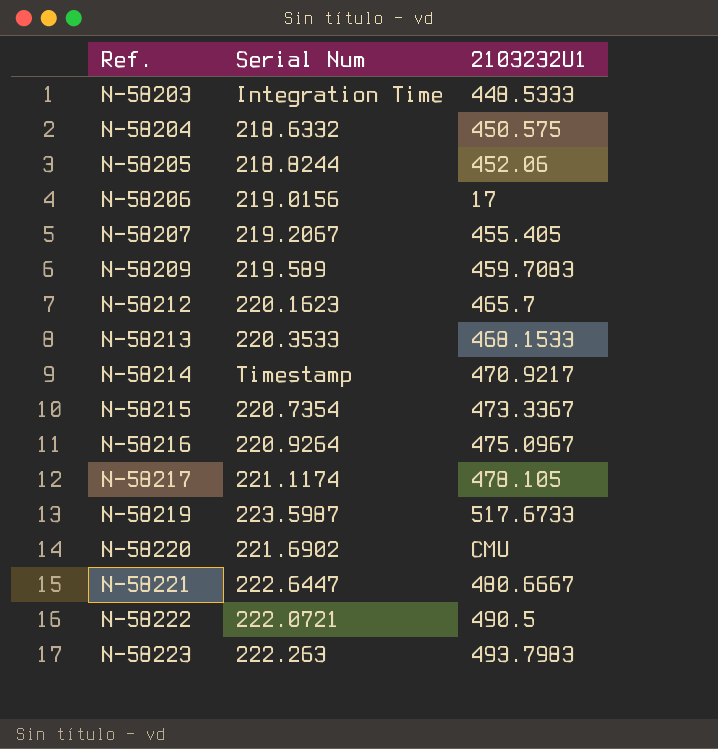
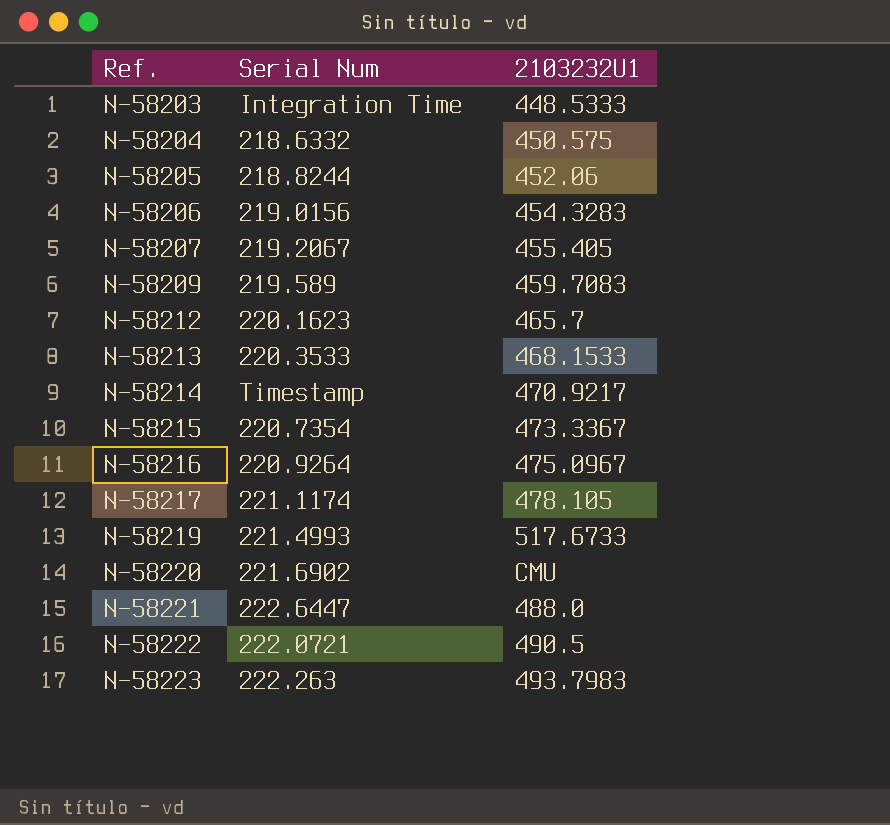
N-58206 | 2103232U1: 17 -> 454.3283
N-58219 | Serial Num: 223.5987 -> 221.4993
N-58221 | 2103232U1: 480.6667 -> 488.0

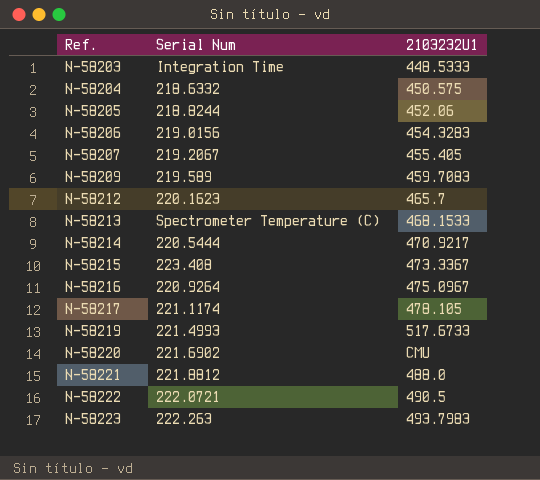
N-58213 | Serial Num: 220.3533 -> Spectrometer Temperature (C)
N-58214 | Serial Num: Timestamp -> 220.5444
N-58215 | Serial Num: 220.7354 -> 223.408
N-58221 | Serial Num: 222.6447 -> 221.8812

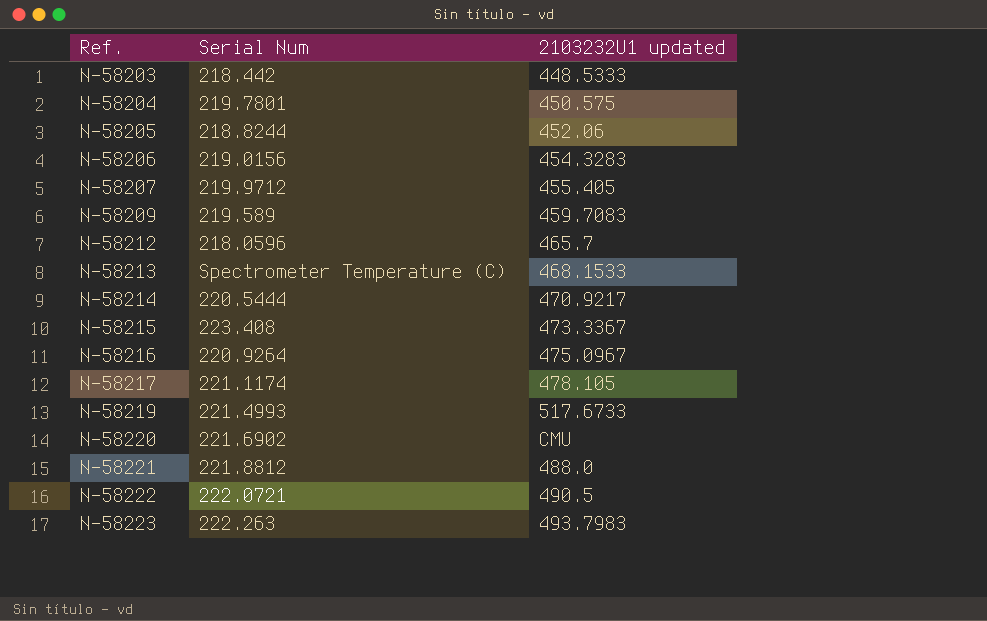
column name: 2103232U1 -> 2103232U1 updated
N-58203 | Serial Num: Integration Time -> 218.442
N-58204 | Serial Num: 218.6332 -> 219.7801
N-58207 | Serial Num: 219.2067 -> 219.9712
N-58212 | Serial Num: 220.1623 -> 218.0596

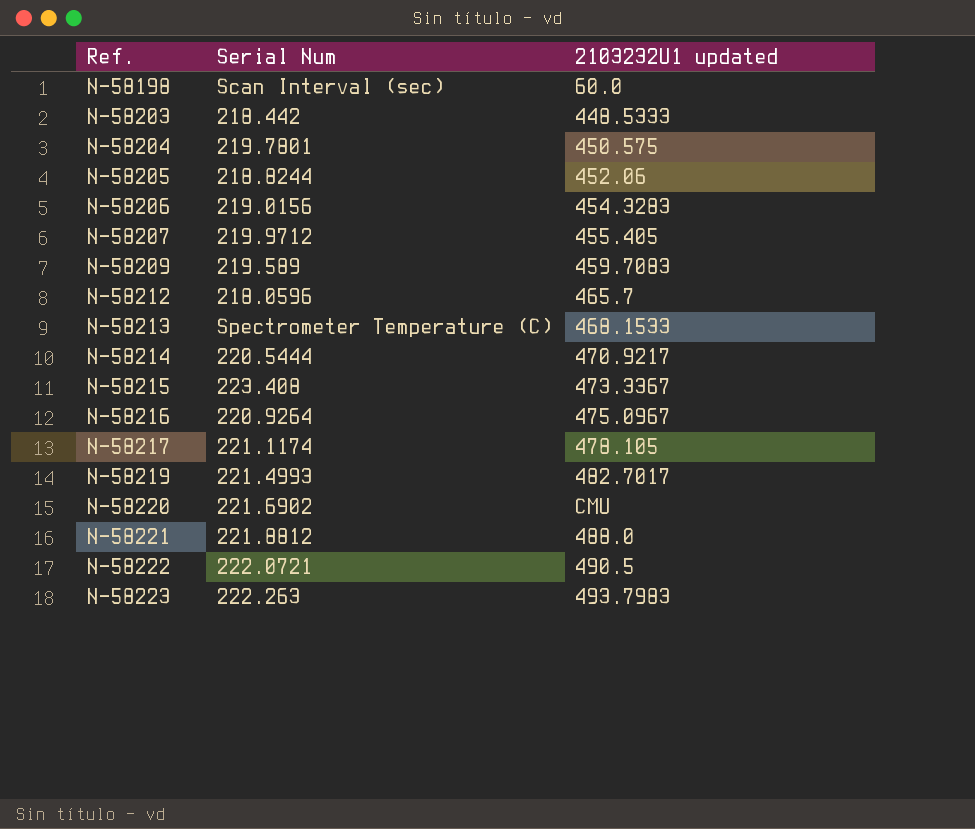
row N-58198: none -> Scan Interval (sec) | 60.0
N-58219 | 2103232U1 updated: 517.6733 -> 482.7017

